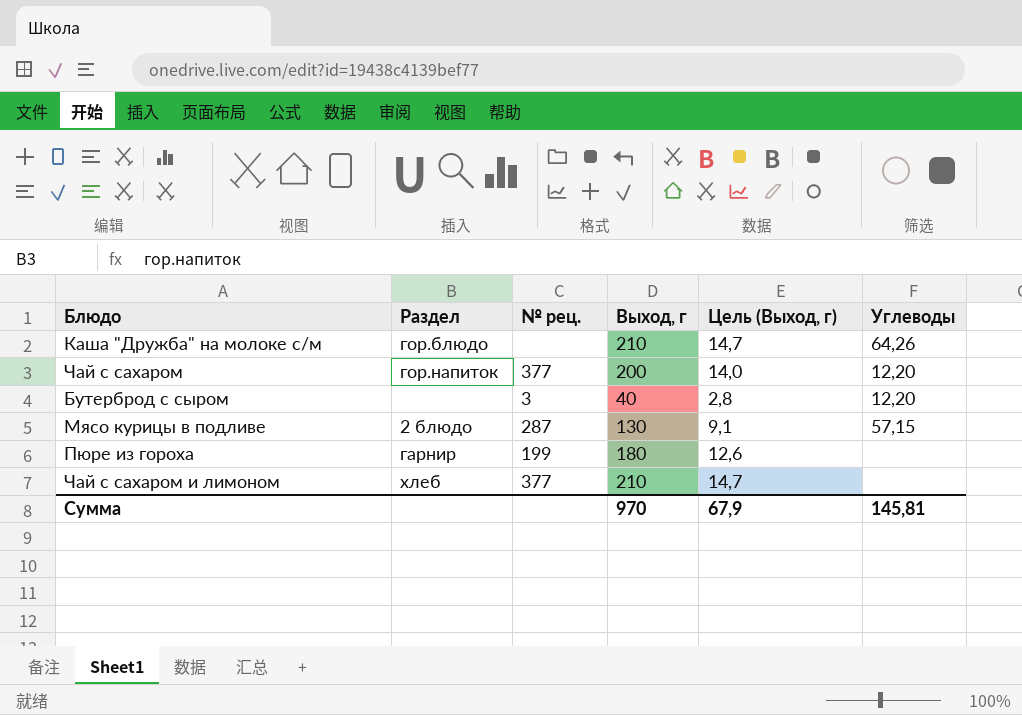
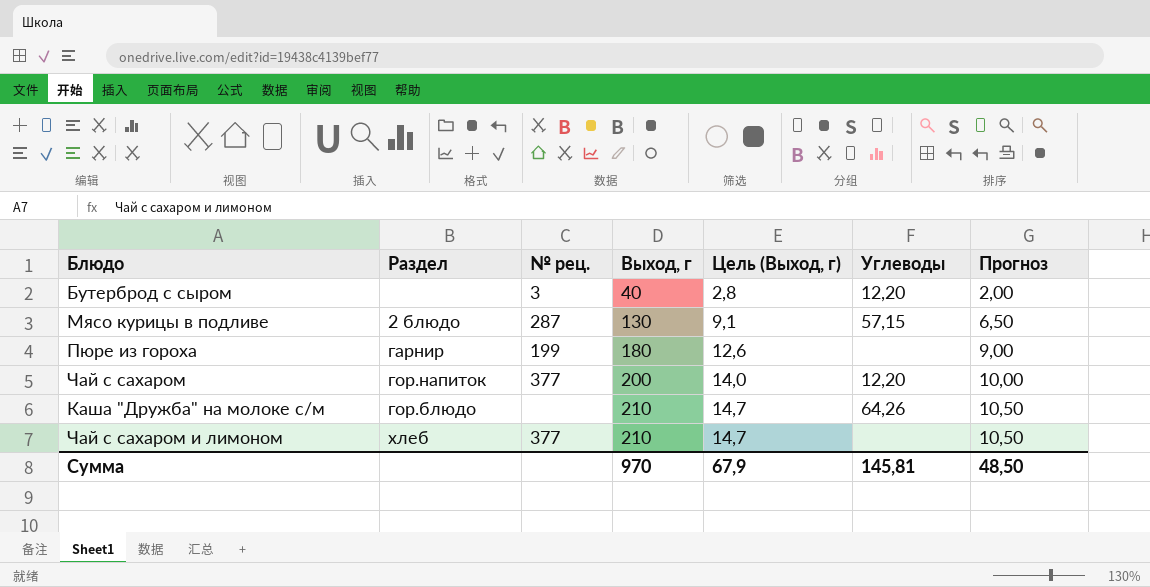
row order: none -> Выход, г ascending
column Прогноз | formula: none -> [Выход, г] * 0,05

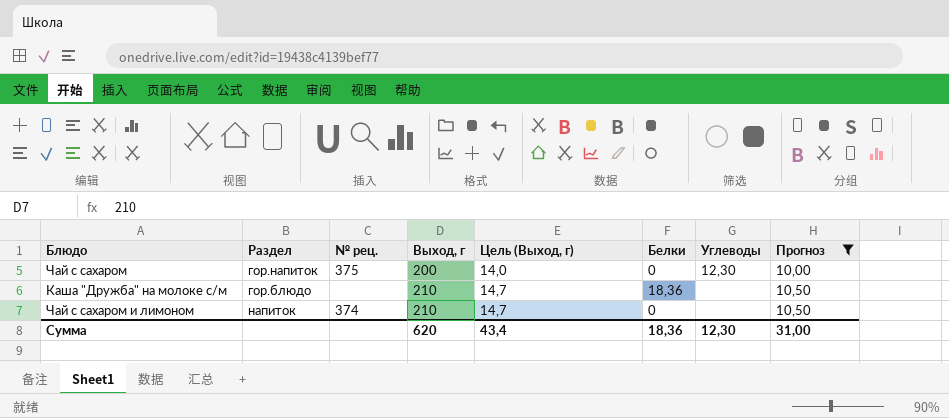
filter: none -> Прогноз >= 10,00
column Белки | position: none -> 6
Чай с сахаром | № рец.: 377 -> 375
Чай с сахаром | Углеводы: 12,20 -> 12,30
Каша "Дружба" на молоке с/м | Углеводы: 64,26 -> none
Чай с сахаром и лимоном | Раздел: хлеб -> напиток
Чай с сахаром и лимоном | № рец.: 377 -> 374
Сумма | Выход, г: 970 -> 620
Сумма | Цель (Выход, г): 67,9 -> 43,4
Сумма | Углеводы: 145,81 -> 12,30
Сумма | Прогноз: 48,50 -> 31,00

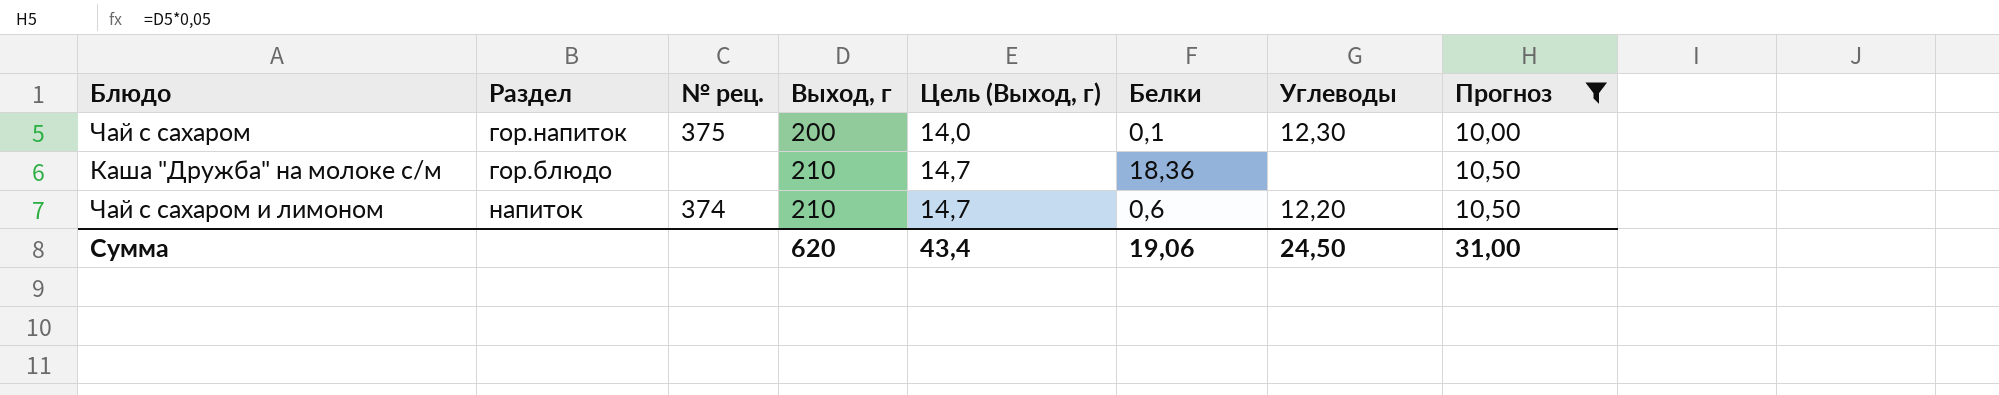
Чай с сахаром | Белки: 0 -> 0,1
Чай с сахаром и лимоном | Белки: 0 -> 0,6
Чай с сахаром и лимоном | Углеводы: none -> 12,20
Сумма | Белки: 18,36 -> 19,06
Сумма | Углеводы: 12,30 -> 24,50

